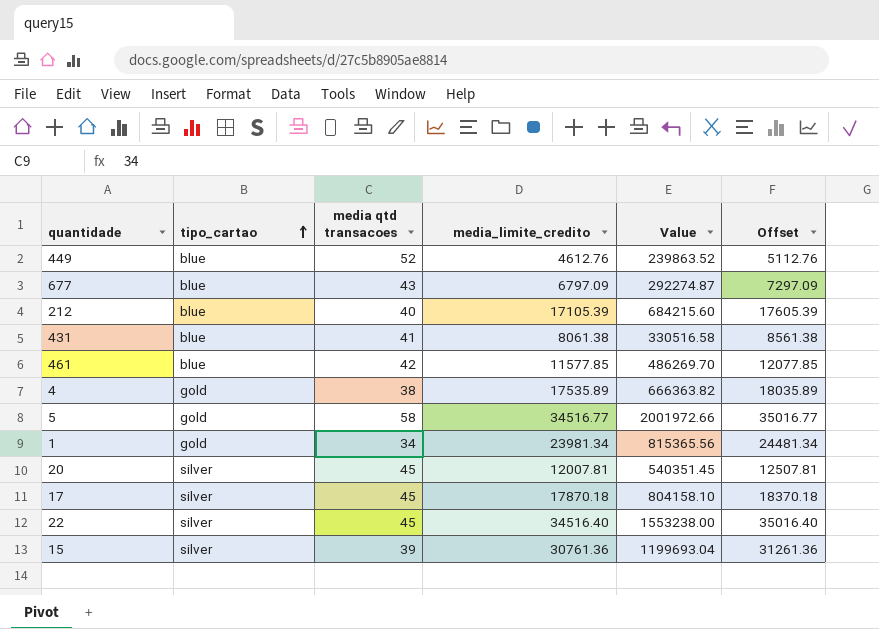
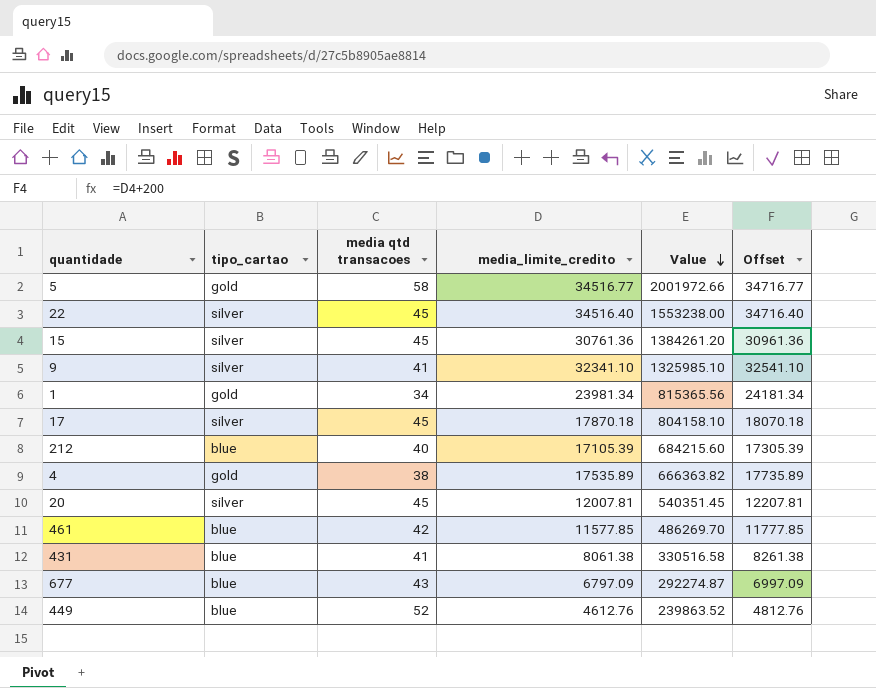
row order: tipo_cartao ascending -> Value descending
column Offset | formula: [media_limite_credito] + 500 -> [media_limite_credito] + 200
15 | media qtd transacoes: 39 -> 45
15 | Value: 1199693.04 -> 1384261.20
row 9: none -> silver | 41 | 32341.10 | 1325985.10 | 32541.10

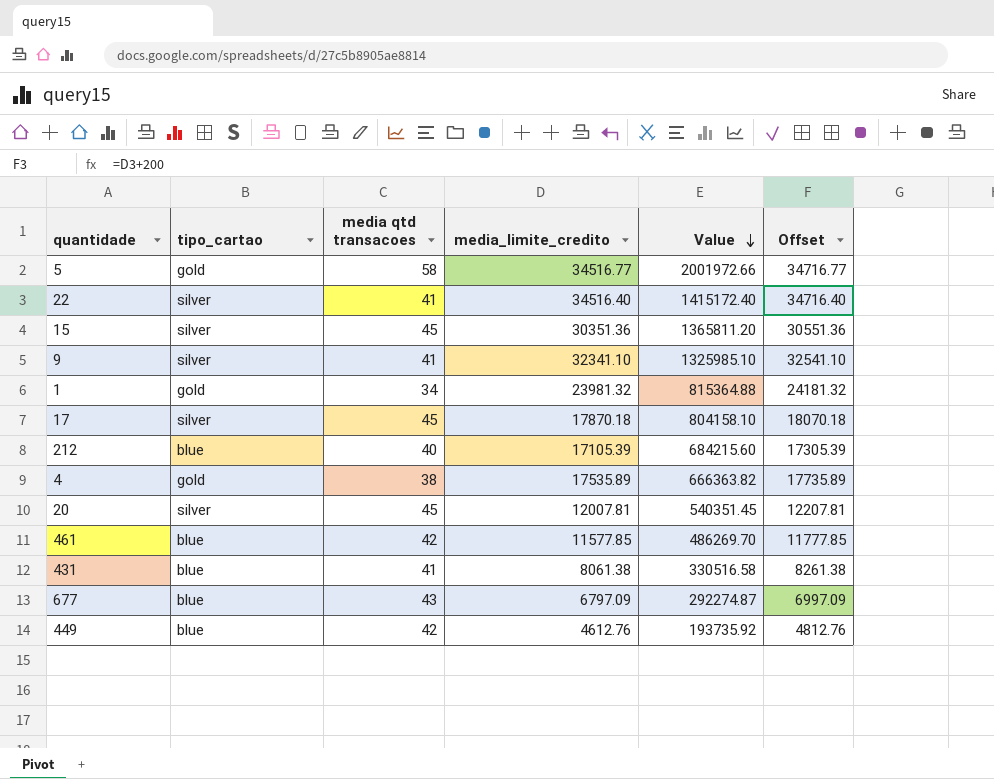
22 | media qtd transacoes: 45 -> 41
22 | Value: 1553238.00 -> 1415172.40
15 | media_limite_credito: 30761.36 -> 30351.36
15 | Value: 1384261.20 -> 1365811.20
15 | Offset: 30961.36 -> 30551.36
1 | media_limite_credito: 23981.34 -> 23981.32
1 | Value: 815365.56 -> 815364.88
1 | Offset: 24181.34 -> 24181.32
449 | media qtd transacoes: 52 -> 42
449 | Value: 239863.52 -> 193735.92

